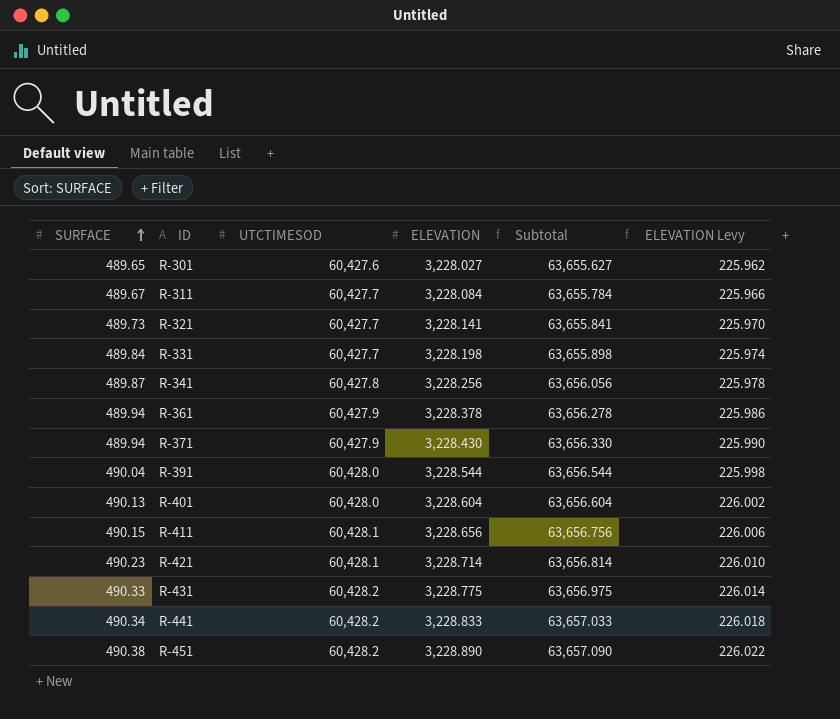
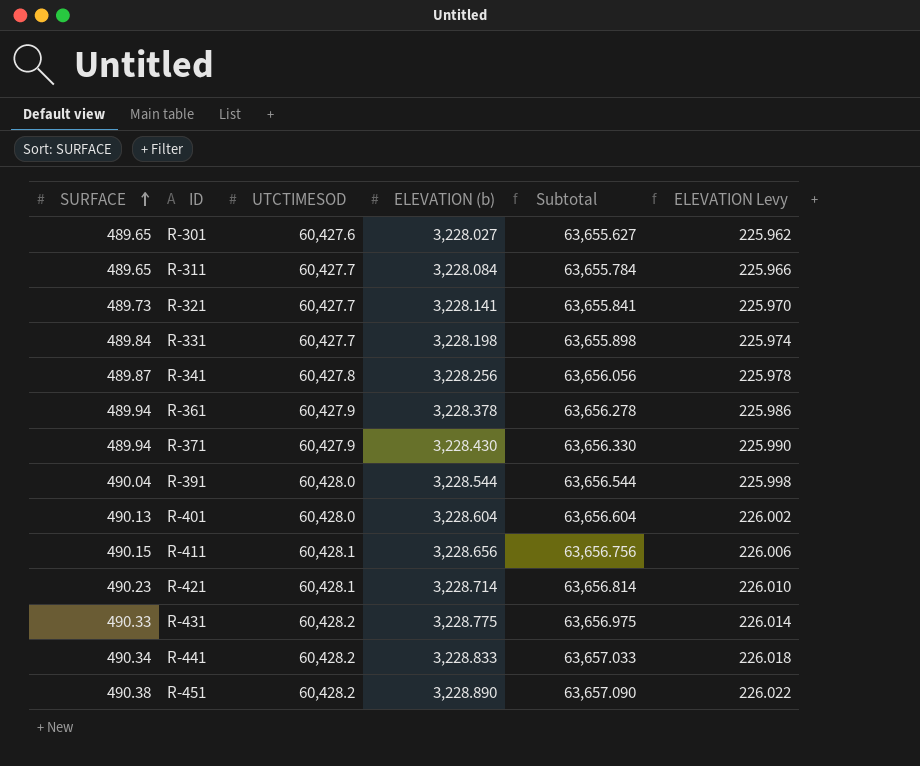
column name: ELEVATION -> ELEVATION (b)
R-311 | SURFACE: 489.67 -> 489.65

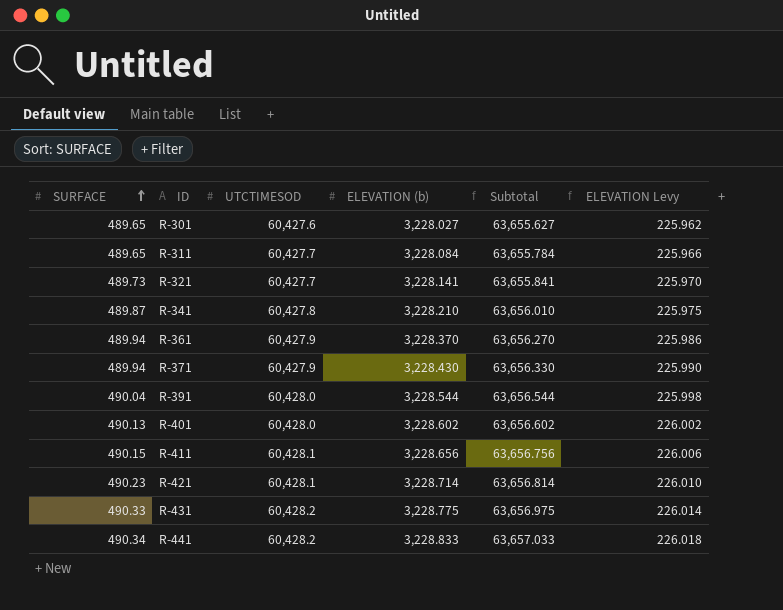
row R-331: 489.84 | 60,427.7 | 3,228.198 | 63,655.898 | 225.974 -> none
row R-451: 490.38 | 60,428.2 | 3,228.890 | 63,657.090 | 226.022 -> none
R-341 | ELEVATION (b): 3,228.256 -> 3,228.210
R-341 | Subtotal: 63,656.056 -> 63,656.010
R-341 | ELEVATION Levy: 225.978 -> 225.975
R-361 | ELEVATION (b): 3,228.378 -> 3,228.370
R-361 | Subtotal: 63,656.278 -> 63,656.270
R-401 | ELEVATION (b): 3,228.604 -> 3,228.602
R-401 | Subtotal: 63,656.604 -> 63,656.602

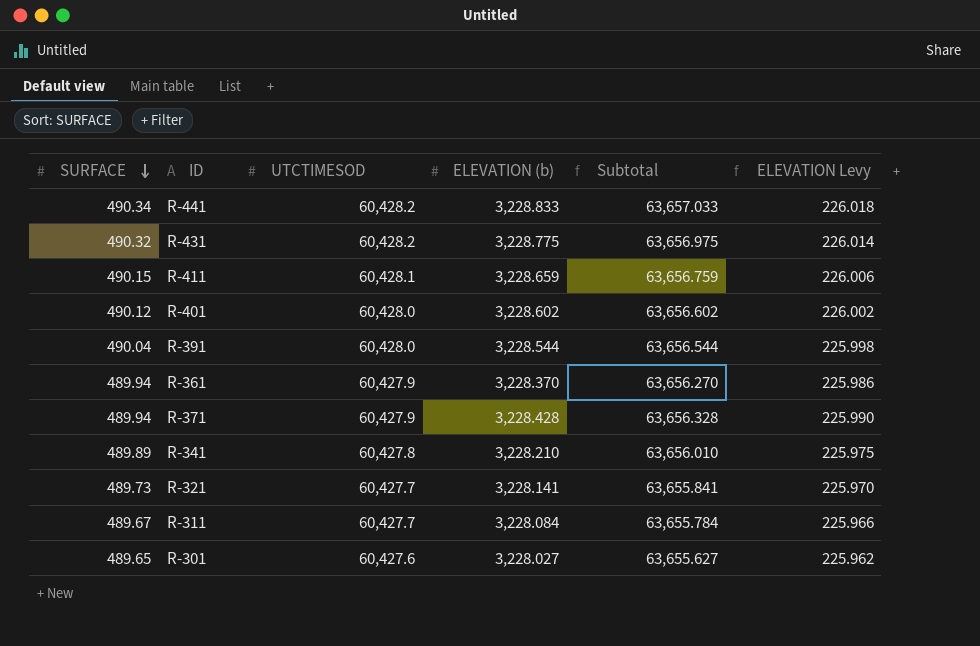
row order: SURFACE ascending -> SURFACE descending
row R-421: 490.23 | 60,428.1 | 3,228.714 | 63,656.814 | 226.010 -> none
R-431 | SURFACE: 490.33 -> 490.32
R-411 | ELEVATION (b): 3,228.656 -> 3,228.659
R-411 | Subtotal: 63,656.756 -> 63,656.759
R-401 | SURFACE: 490.13 -> 490.12
R-371 | ELEVATION (b): 3,228.430 -> 3,228.428
R-371 | Subtotal: 63,656.330 -> 63,656.328
R-341 | SURFACE: 489.87 -> 489.89
R-311 | SURFACE: 489.65 -> 489.67

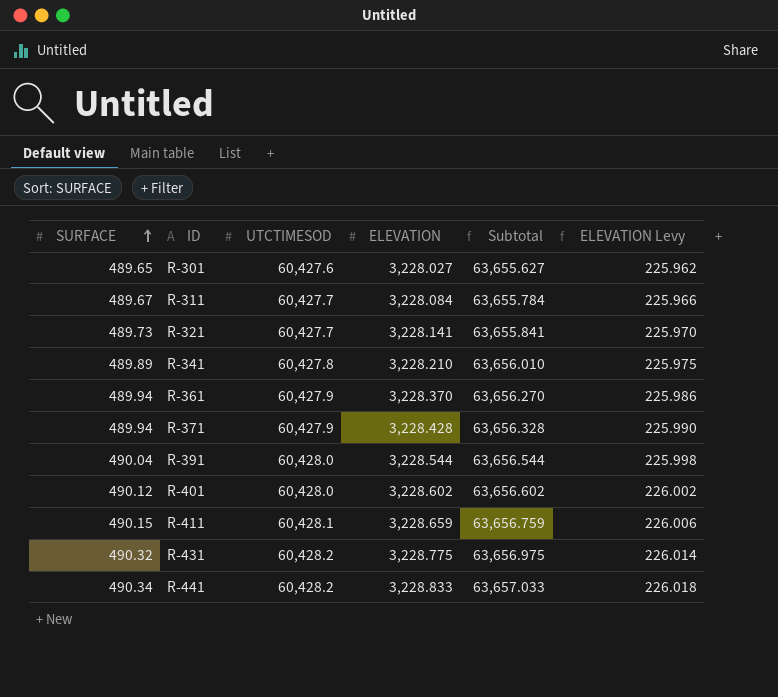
row order: SURFACE descending -> SURFACE ascending
column name: ELEVATION (b) -> ELEVATION

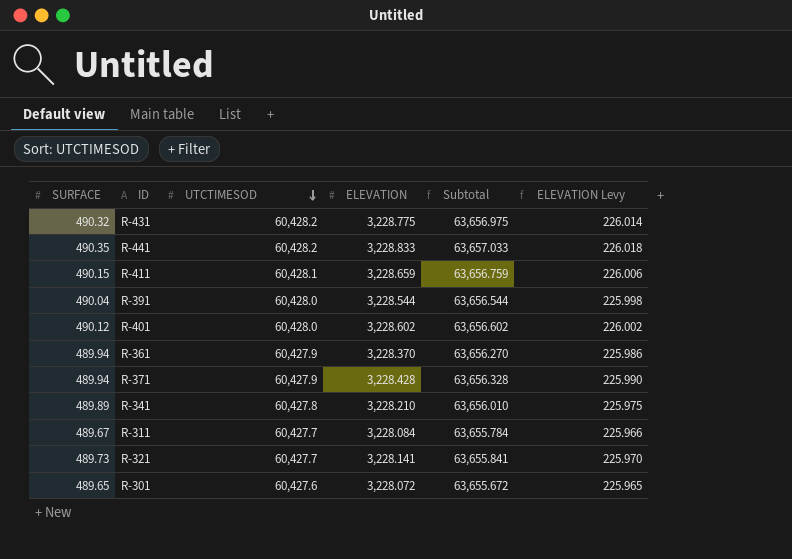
row order: SURFACE ascending -> UTCTIMESOD descending
R-441 | SURFACE: 490.34 -> 490.35
R-301 | ELEVATION: 3,228.027 -> 3,228.072
R-301 | Subtotal: 63,655.627 -> 63,655.672
R-301 | ELEVATION Levy: 225.962 -> 225.965

